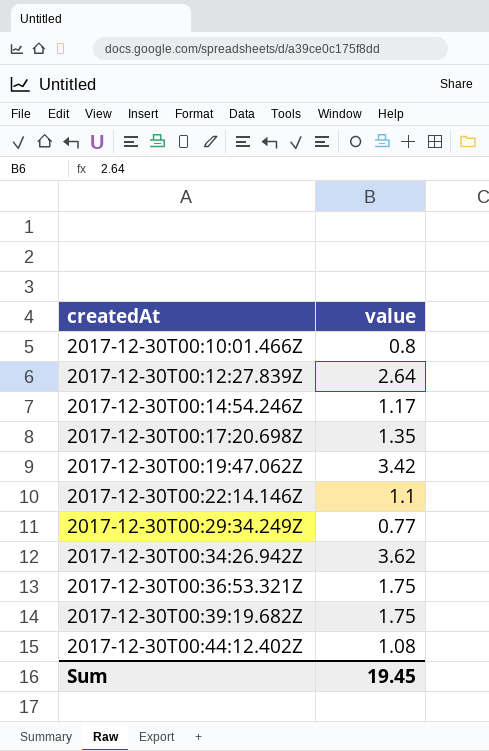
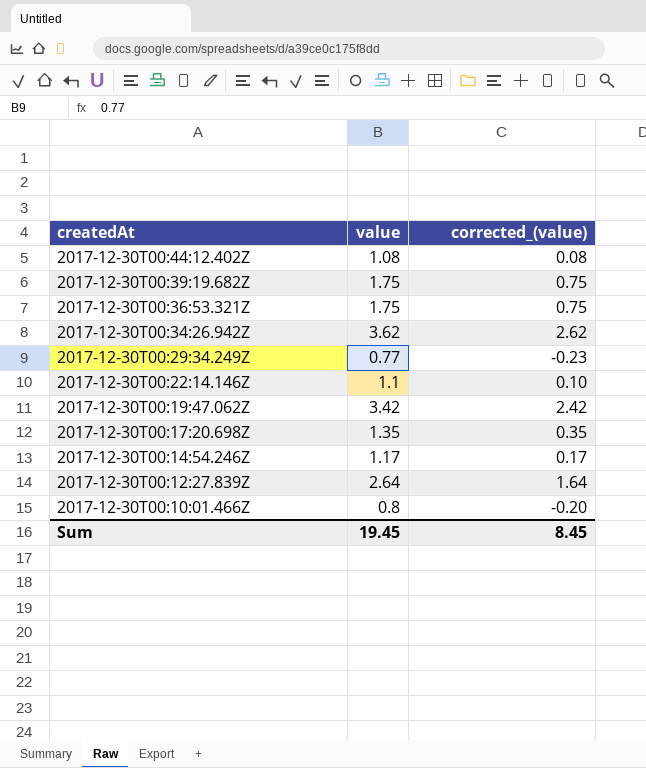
row order: createdAt ascending -> createdAt descending
column corrected_(value) | formula: none -> [value] - 1

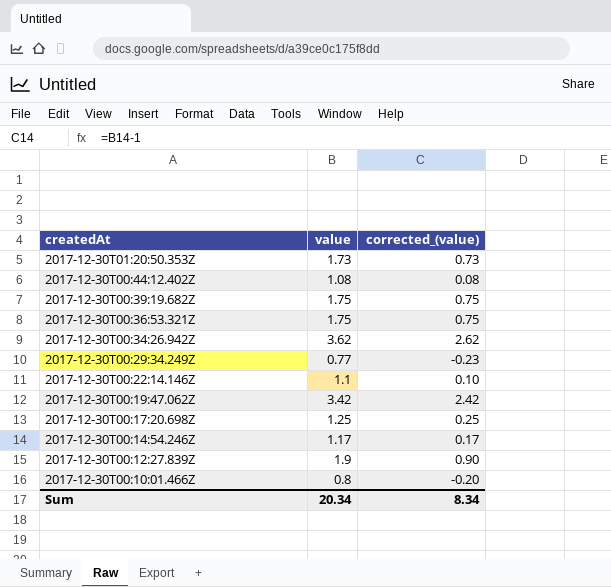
row 2017-12-30T01:20:50.353Z: none -> 1.73 | 0.73
2017-12-30T00:17:20.698Z | value: 1.35 -> 1.25
2017-12-30T00:17:20.698Z | corrected_(value): 0.35 -> 0.25
2017-12-30T00:12:27.839Z | value: 2.64 -> 1.9
2017-12-30T00:12:27.839Z | corrected_(value): 1.64 -> 0.90
Sum | value: 19.45 -> 20.34
Sum | corrected_(value): 8.45 -> 8.34

